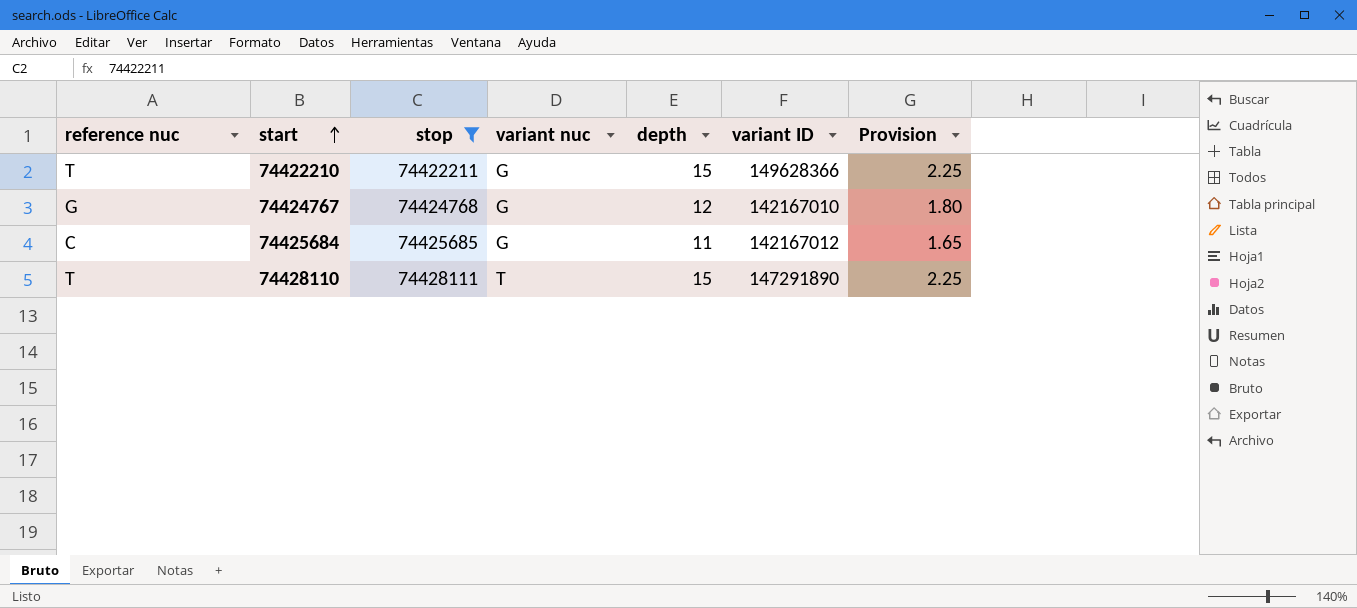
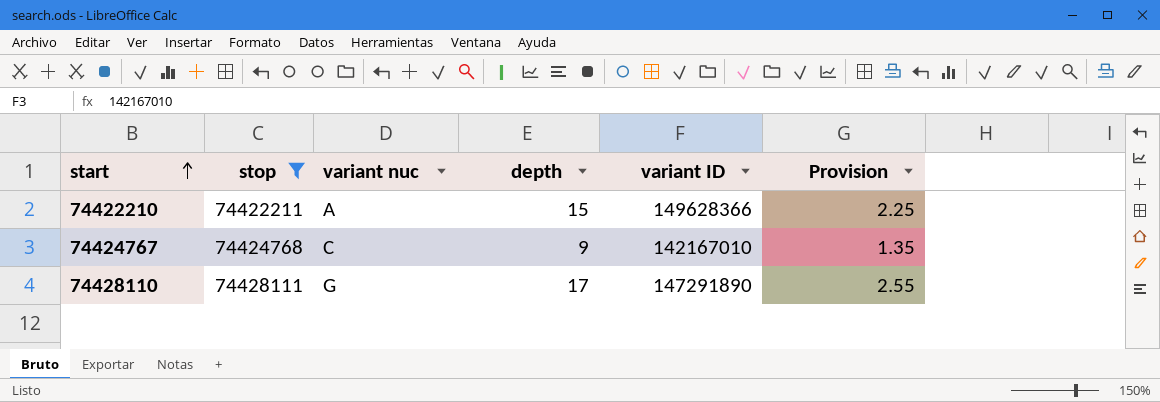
column reference nuc | position: 1 -> none
row 74425684: C | 74425685 | G | 11 | 142167012 | 1.65 -> none
74422210 | variant nuc: G -> A
74424767 | variant nuc: G -> C
74424767 | depth: 12 -> 9
74424767 | Provision: 1.80 -> 1.35
74428110 | variant nuc: T -> G
74428110 | depth: 15 -> 17
74428110 | Provision: 2.25 -> 2.55

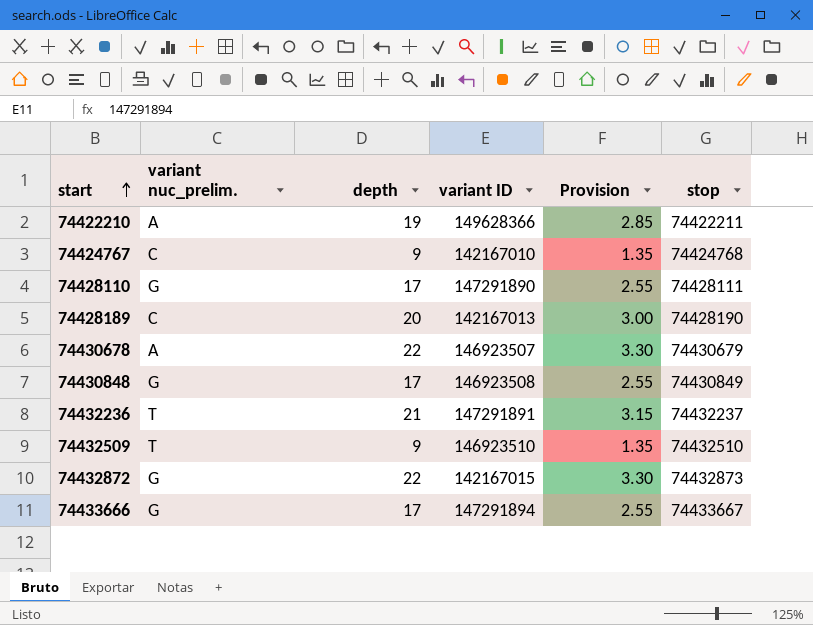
filter: stop <= 74428111 -> none
column name: variant nuc -> variant nuc_prelim.
column stop | position: 2 -> 6
74422210 | depth: 15 -> 19
74422210 | Provision: 2.25 -> 2.85

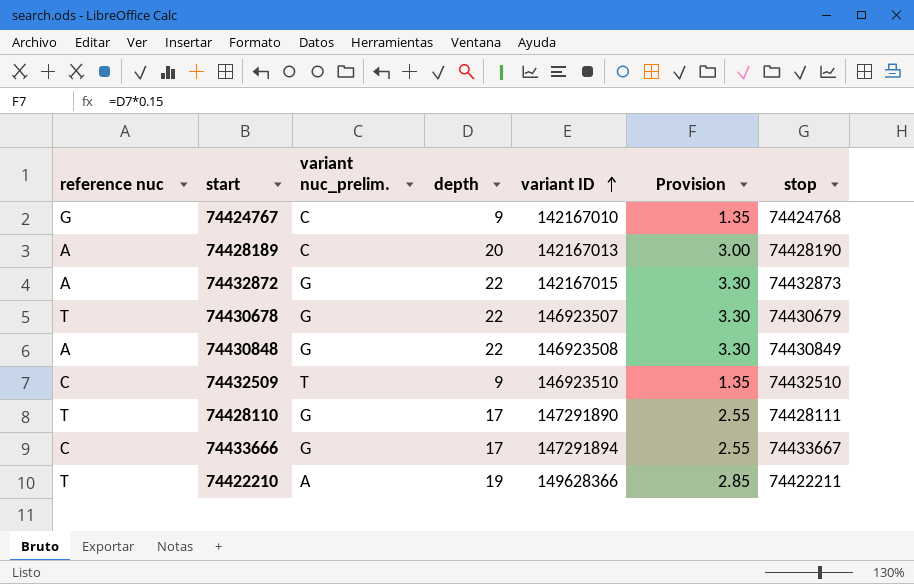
row order: start ascending -> variant ID ascending
column reference nuc | position: none -> 1
row 74432236: T | 21 | 147291891 | 3.15 | 74432237 -> none
74430678 | variant nuc_prelim.: A -> G
74430848 | depth: 17 -> 22
74430848 | Provision: 2.55 -> 3.30

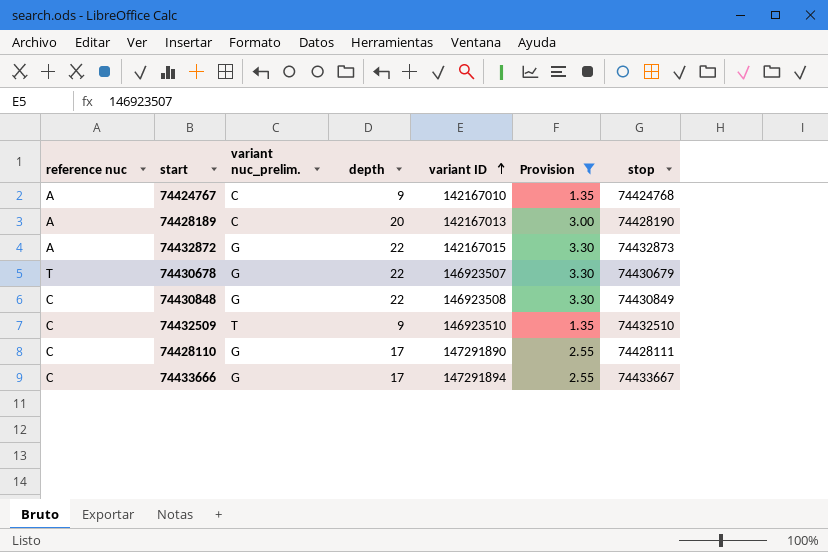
filter: none -> Provision != 2.85
74424767 | reference nuc: G -> A
74430848 | reference nuc: A -> C
74428110 | reference nuc: T -> C

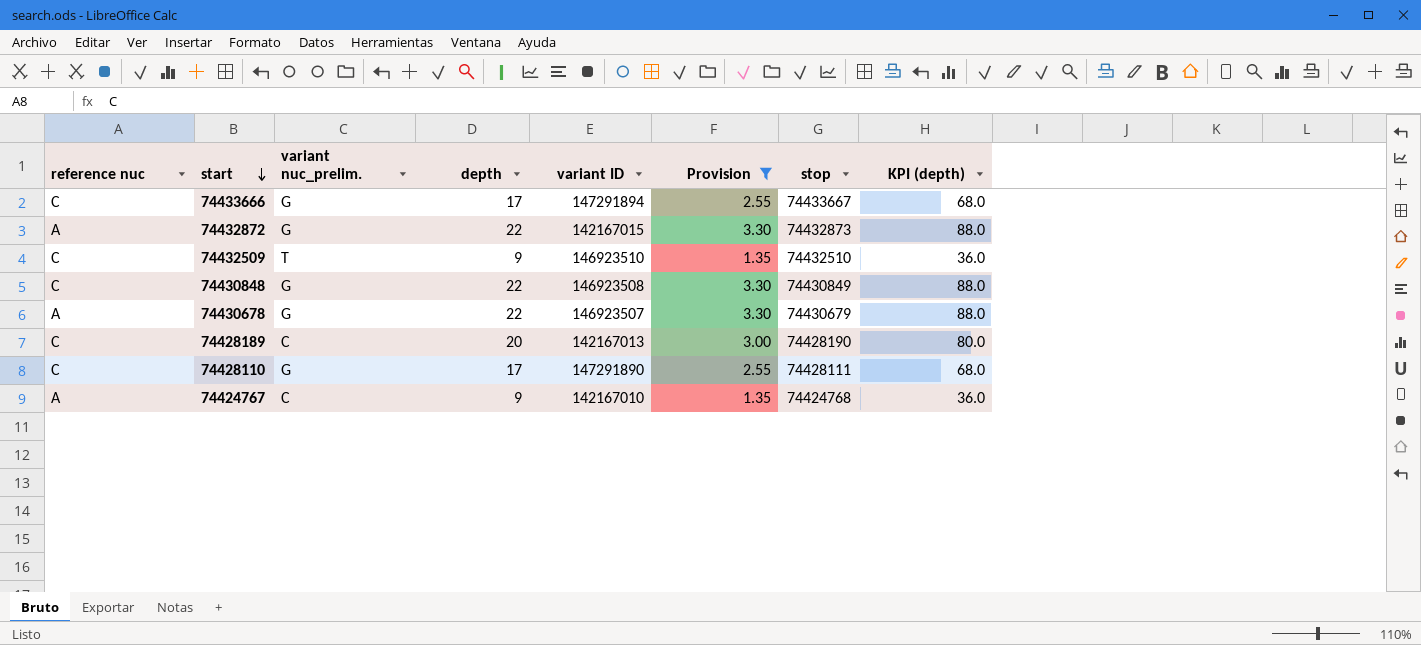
row order: variant ID ascending -> start descending
column KPI (depth) | formula: none -> [depth] * 4
74430678 | reference nuc: T -> A
74428189 | reference nuc: A -> C

